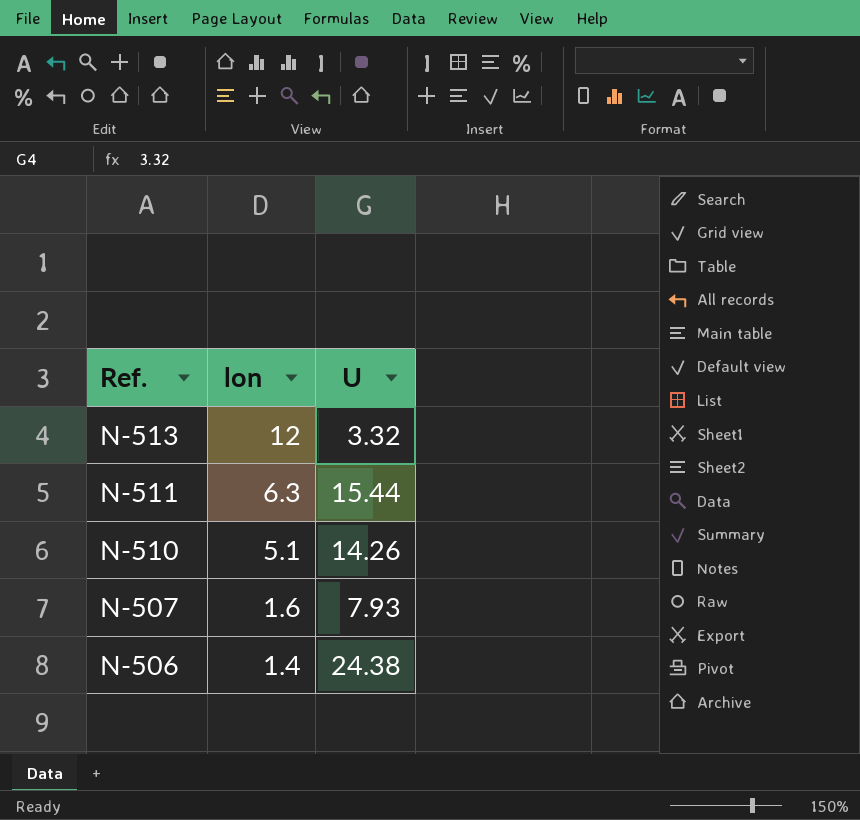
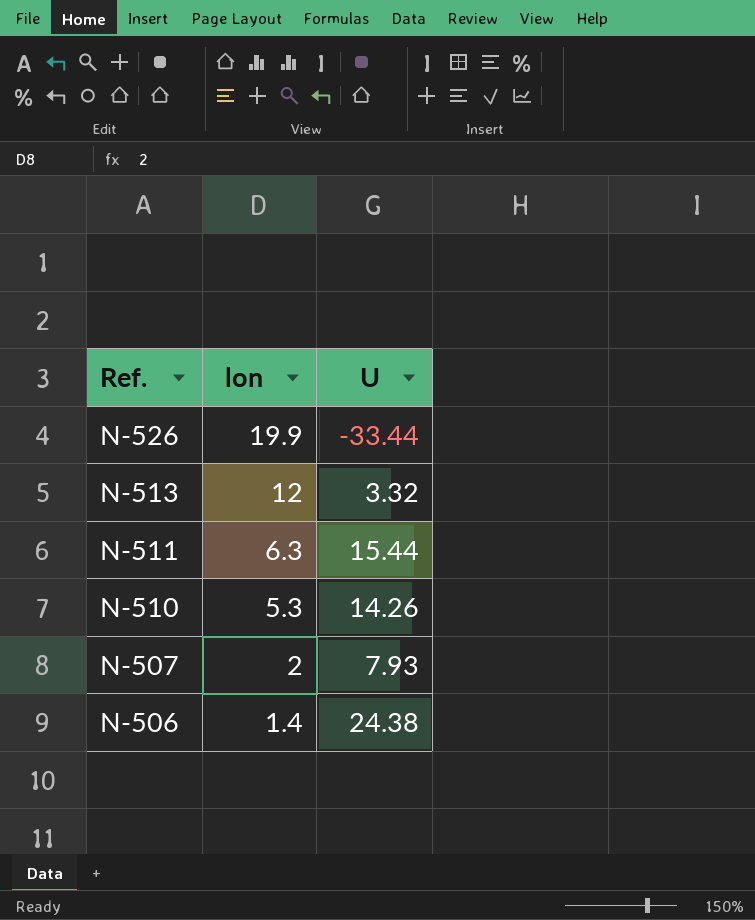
row N-526: none -> 19.9 | -33.44
N-510 | lon: 5.1 -> 5.3
N-507 | lon: 1.6 -> 2

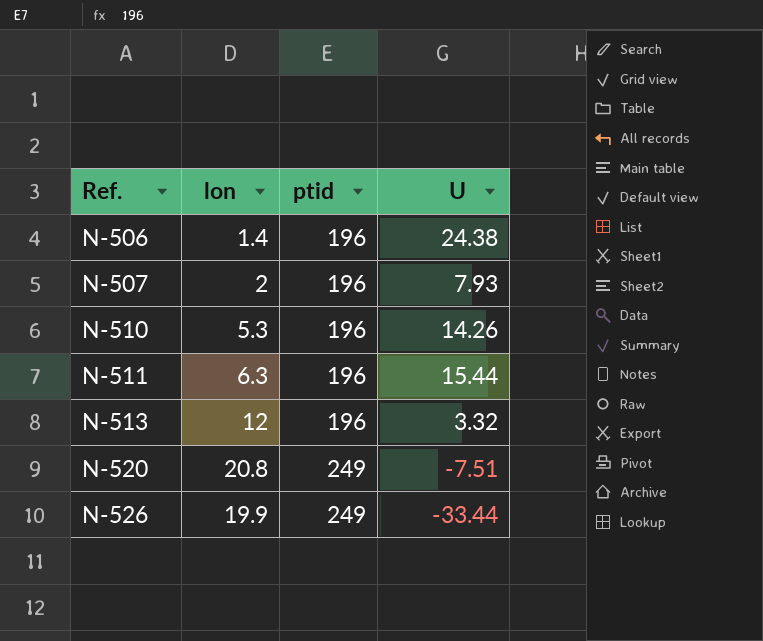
row order: Ref. descending -> Ref. ascending
column ptid | position: none -> 3
row N-520: none -> 20.8 | 249 | -7.51

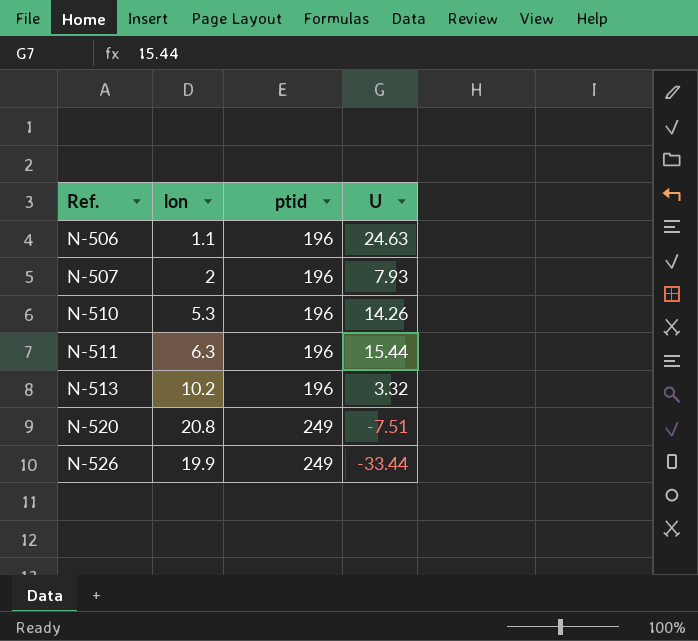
N-506 | lon: 1.4 -> 1.1
N-506 | U: 24.38 -> 24.63
N-513 | lon: 12 -> 10.2

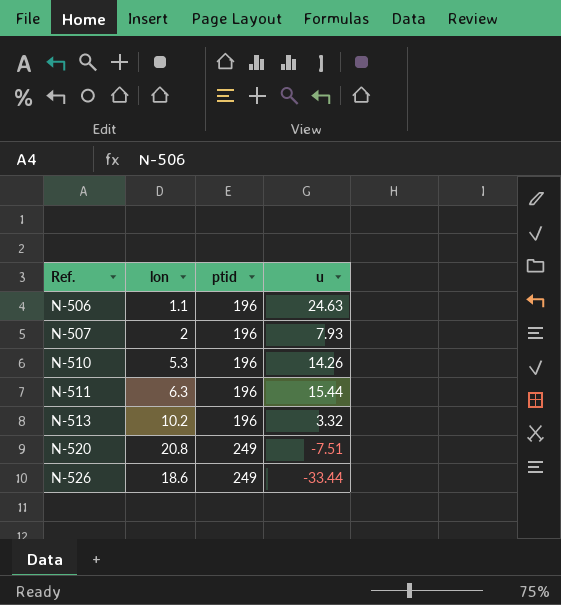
column name: U -> u
N-526 | lon: 19.9 -> 18.6

